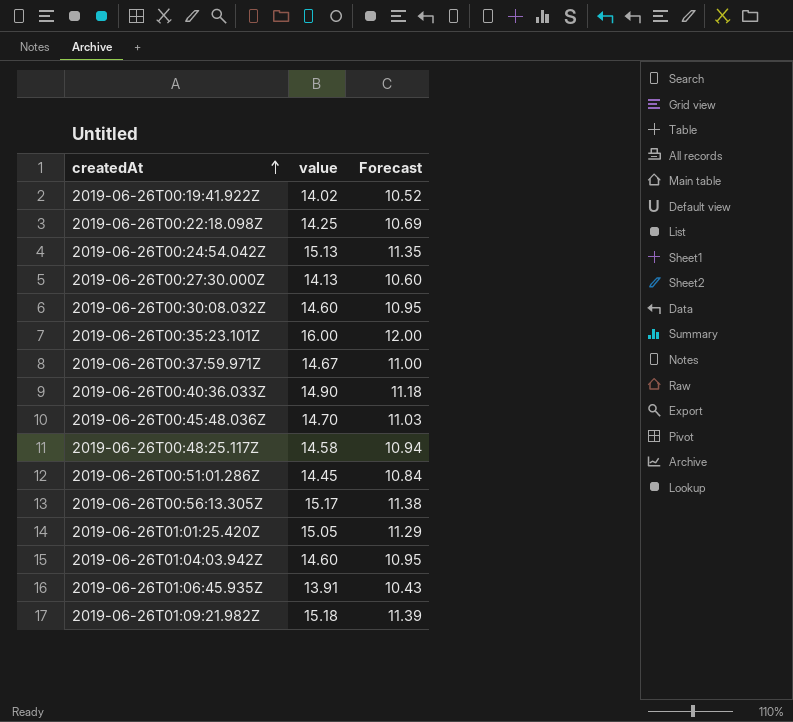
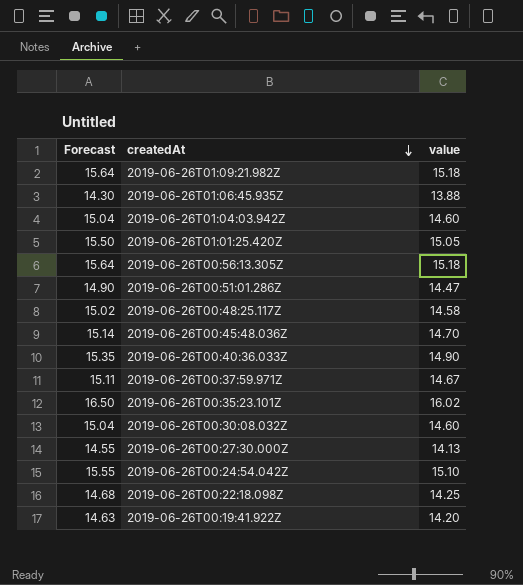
row order: createdAt ascending -> createdAt descending
column Forecast | formula: [value] * 0.75 -> [value] * 1.03
column Forecast | position: 3 -> 1
2019-06-26T01:06:45.935Z | value: 13.91 -> 13.88
2019-06-26T00:56:13.305Z | value: 15.17 -> 15.18
2019-06-26T00:51:01.286Z | value: 14.45 -> 14.47
2019-06-26T00:35:23.101Z | value: 16.00 -> 16.02
2019-06-26T00:24:54.042Z | value: 15.13 -> 15.10
2019-06-26T00:19:41.922Z | value: 14.02 -> 14.20

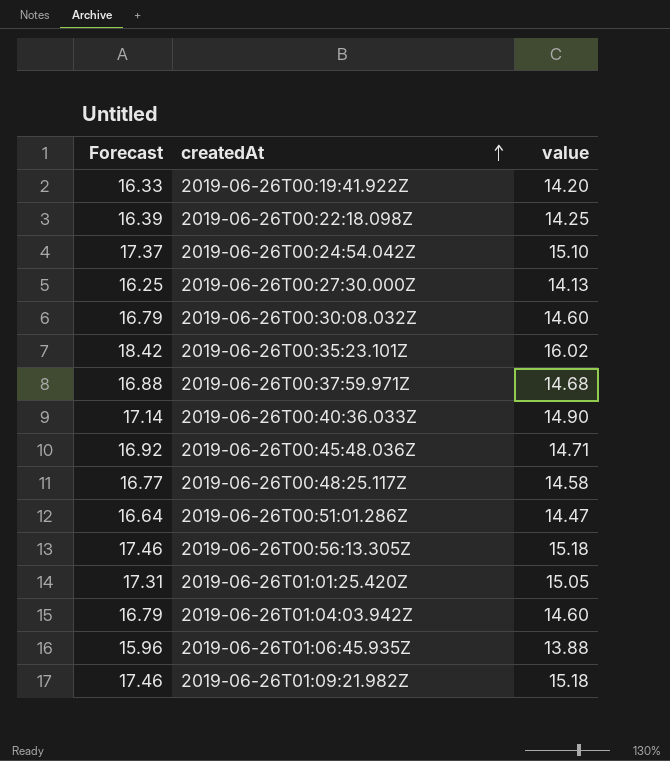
row order: createdAt descending -> createdAt ascending
column Forecast | formula: [value] * 1.03 -> [value] * 1.15
2019-06-26T00:37:59.971Z | value: 14.67 -> 14.68
2019-06-26T00:45:48.036Z | value: 14.70 -> 14.71

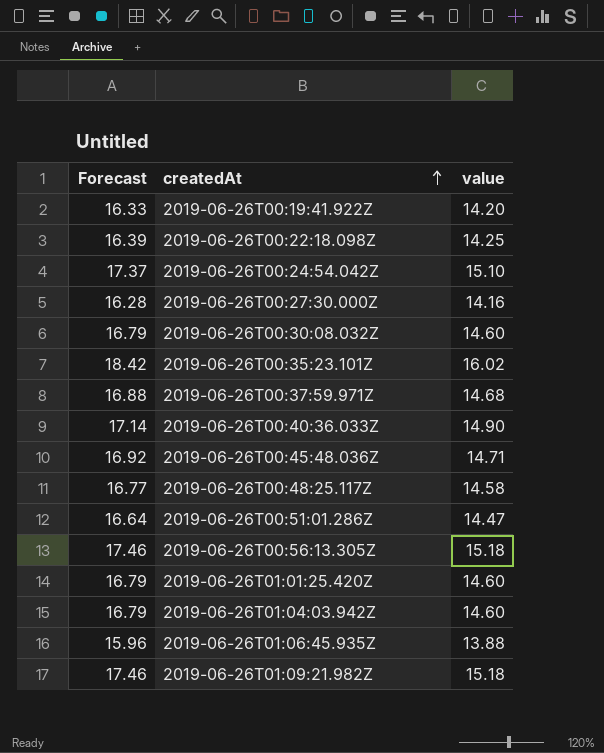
2019-06-26T00:27:30.000Z | Forecast: 16.25 -> 16.28
2019-06-26T00:27:30.000Z | value: 14.13 -> 14.16
2019-06-26T01:01:25.420Z | Forecast: 17.31 -> 16.79
2019-06-26T01:01:25.420Z | value: 15.05 -> 14.60

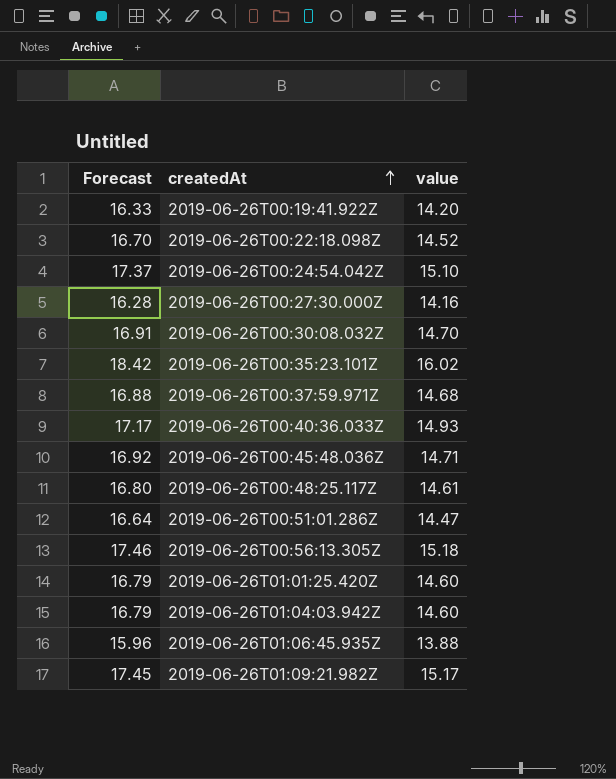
2019-06-26T00:22:18.098Z | Forecast: 16.39 -> 16.70
2019-06-26T00:22:18.098Z | value: 14.25 -> 14.52
2019-06-26T00:30:08.032Z | Forecast: 16.79 -> 16.91
2019-06-26T00:30:08.032Z | value: 14.60 -> 14.70
2019-06-26T00:40:36.033Z | Forecast: 17.14 -> 17.17
2019-06-26T00:40:36.033Z | value: 14.90 -> 14.93
2019-06-26T00:48:25.117Z | Forecast: 16.77 -> 16.80
2019-06-26T00:48:25.117Z | value: 14.58 -> 14.61
2019-06-26T01:09:21.982Z | Forecast: 17.46 -> 17.45
2019-06-26T01:09:21.982Z | value: 15.18 -> 15.17

